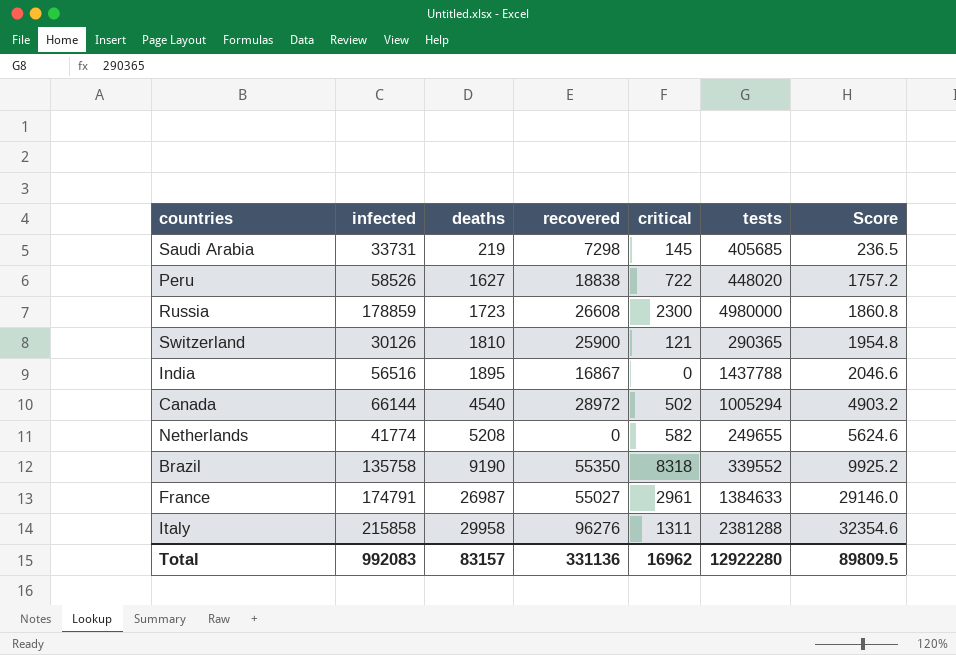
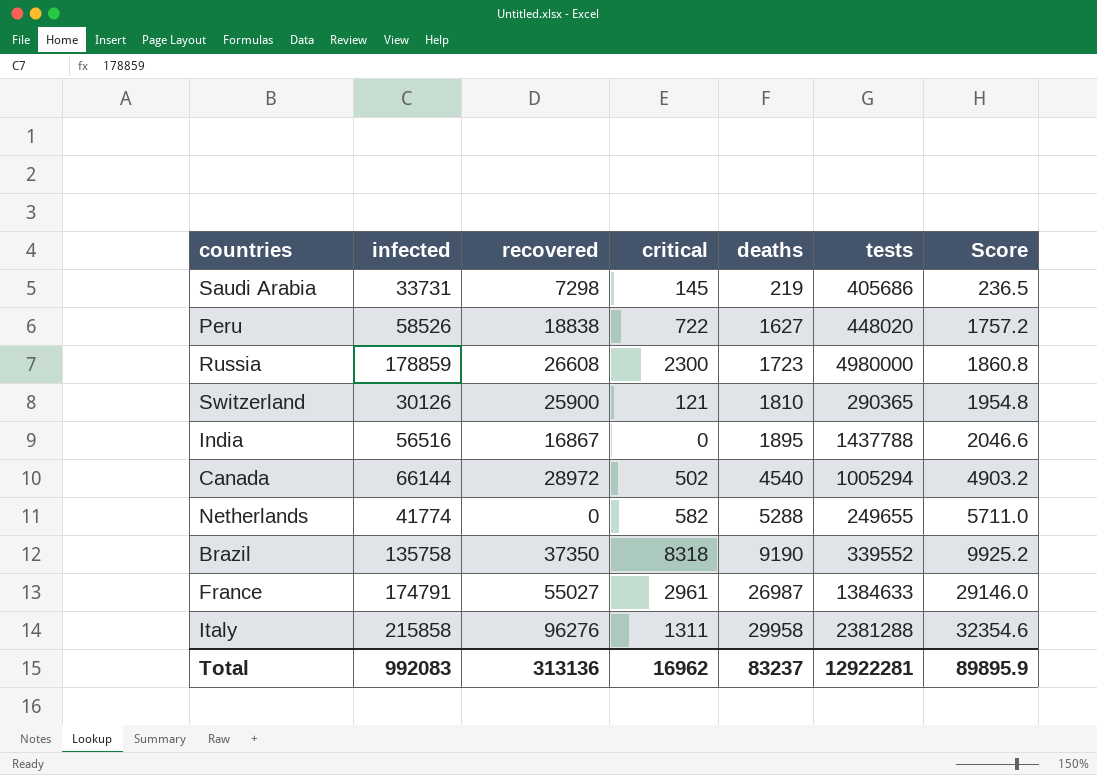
column deaths | position: 3 -> 5
Saudi Arabia | tests: 405685 -> 405686
Netherlands | deaths: 5208 -> 5288
Netherlands | Score: 5624.6 -> 5711.0
Brazil | recovered: 55350 -> 37350
Total | recovered: 331136 -> 313136
Total | deaths: 83157 -> 83237
Total | tests: 12922280 -> 12922281
Total | Score: 89809.5 -> 89895.9

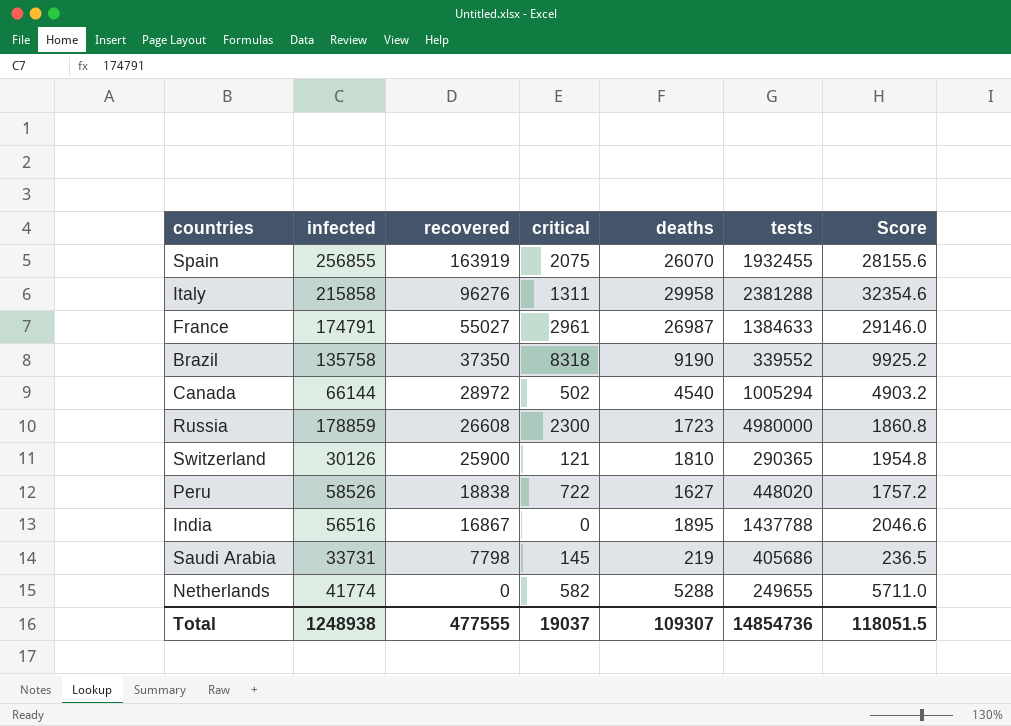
row order: deaths ascending -> recovered descending
row Spain: none -> 256855 | 163919 | 2075 | 26070 | 1932455 | 28155.6
Saudi Arabia | recovered: 7298 -> 7798
Total | infected: 992083 -> 1248938
Total | recovered: 313136 -> 477555
Total | critical: 16962 -> 19037
Total | deaths: 83237 -> 109307
Total | tests: 12922281 -> 14854736
Total | Score: 89895.9 -> 118051.5

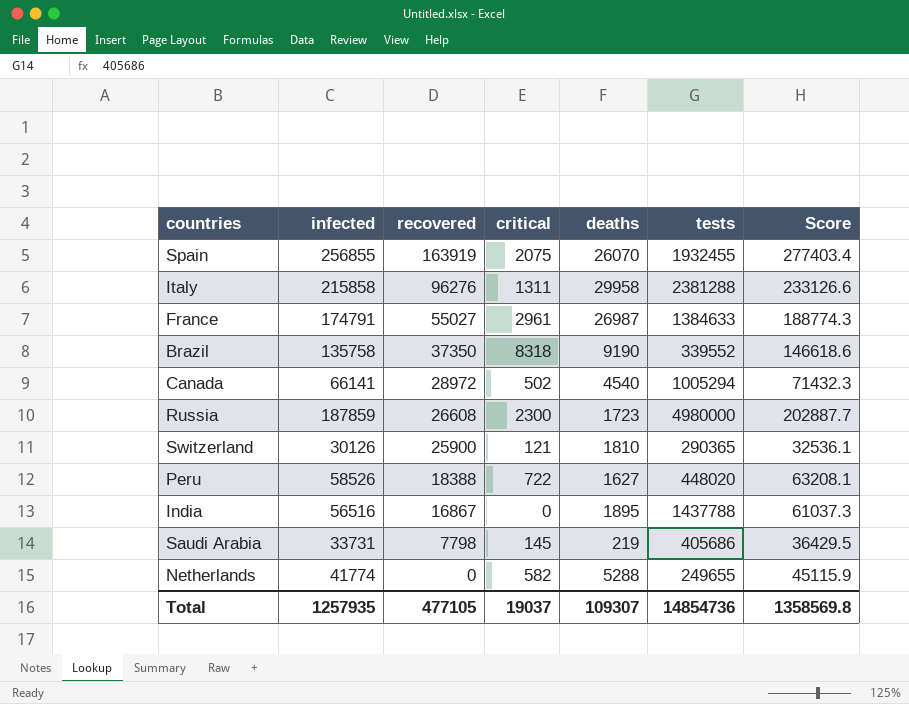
column Score | formula: [deaths] * 1.08 -> [infected] * 1.08
Canada | infected: 66144 -> 66141
Russia | infected: 178859 -> 187859
Peru | recovered: 18838 -> 18388
Total | infected: 1248938 -> 1257935
Total | recovered: 477555 -> 477105
Total | Score: 118051.5 -> 1358569.8

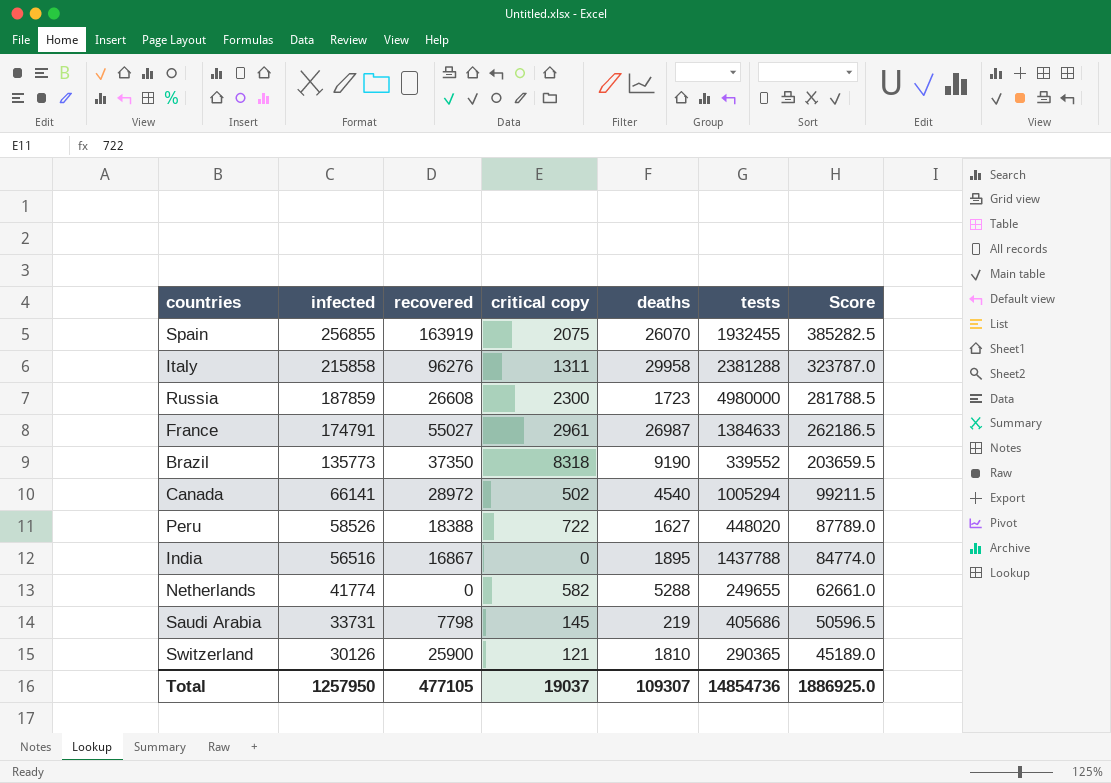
row order: recovered descending -> infected descending
column name: critical -> critical copy
column Score | formula: [infected] * 1.08 -> [infected] * 1.5
Brazil | infected: 135758 -> 135773
Total | infected: 1257935 -> 1257950
Total | Score: 1358569.8 -> 1886925.0

